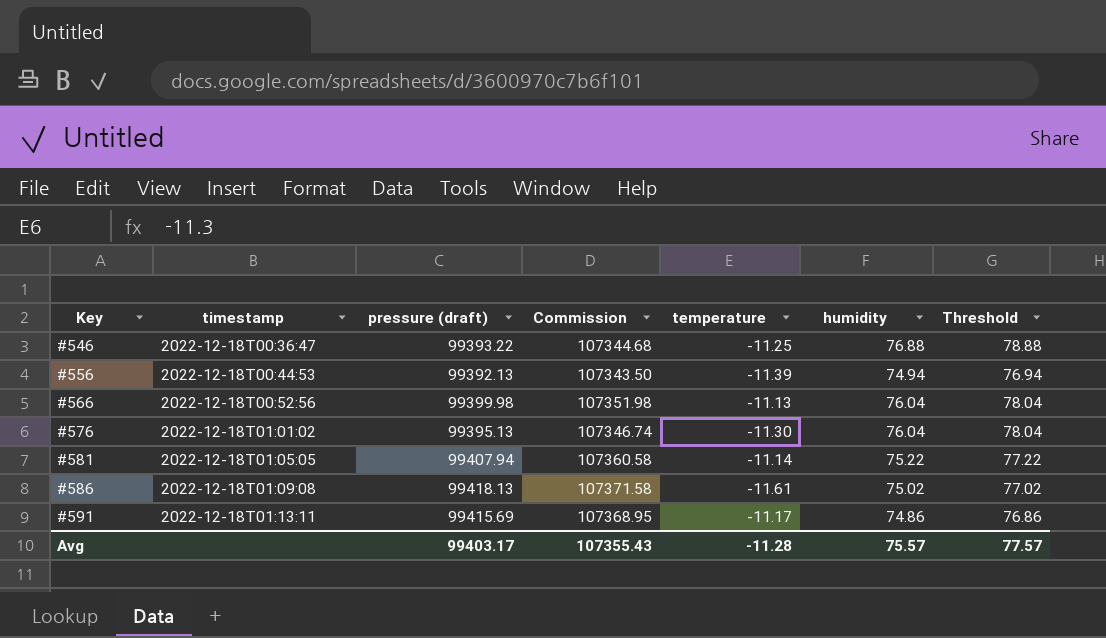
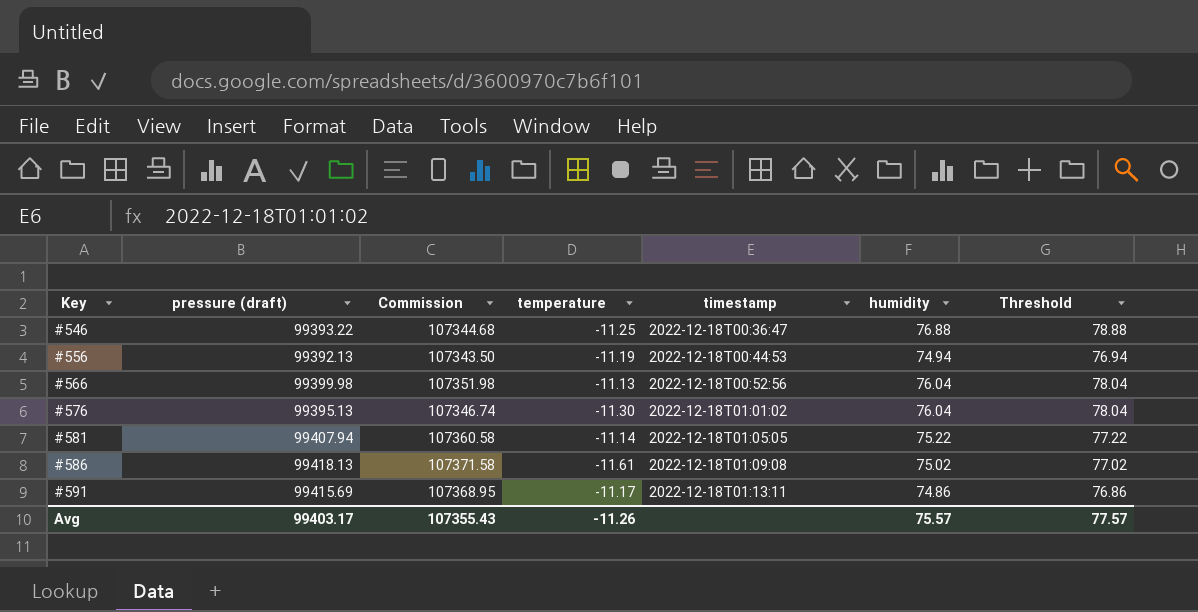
column timestamp | position: 2 -> 5
#556 | temperature: -11.39 -> -11.19
Avg | temperature: -11.28 -> -11.26

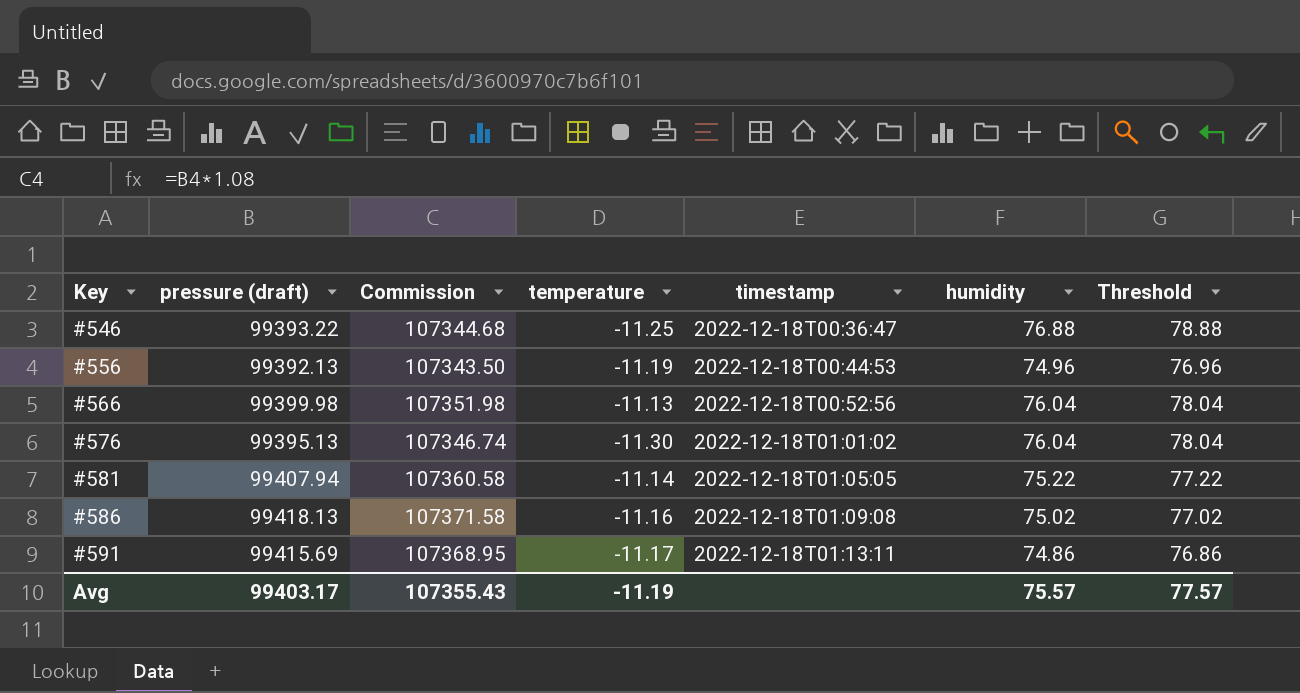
#556 | humidity: 74.94 -> 74.96
#556 | Threshold: 76.94 -> 76.96
#586 | temperature: -11.61 -> -11.16
Avg | temperature: -11.26 -> -11.19

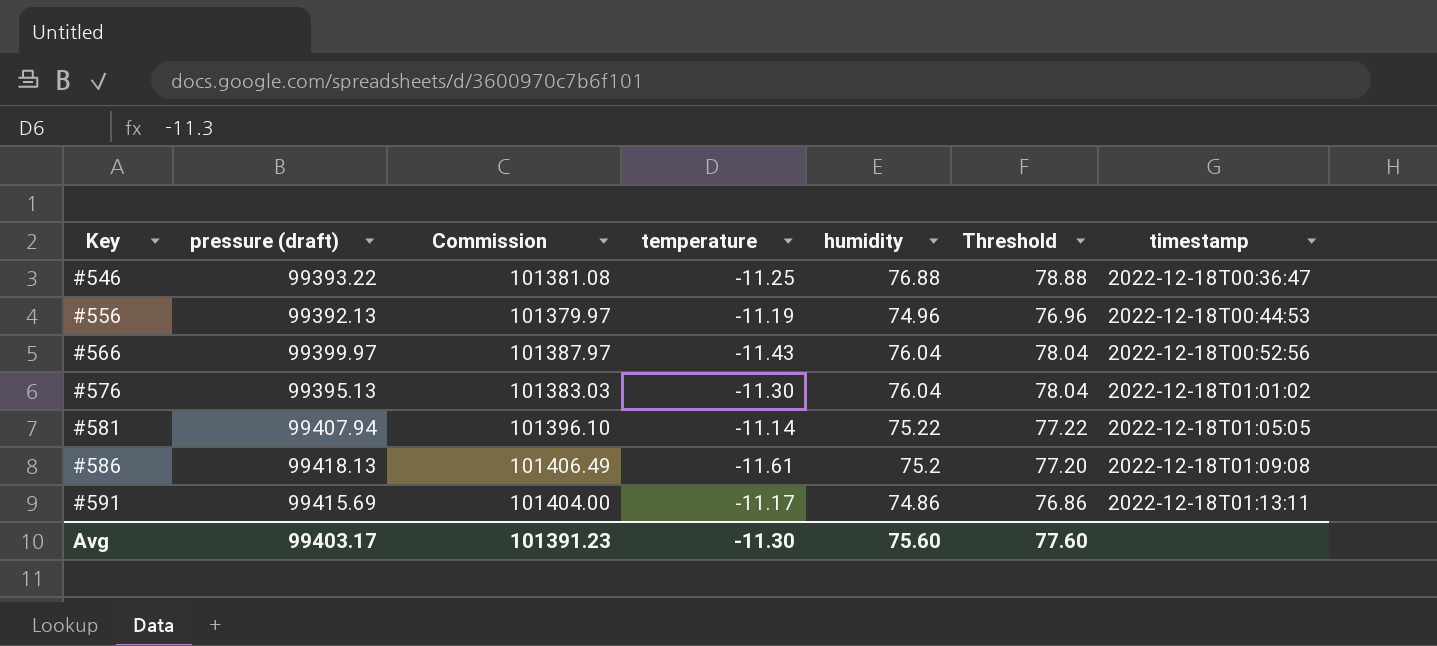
column Commission | formula: [pressure (draft)] * 1.08 -> [pressure (draft)] * 1.02
column timestamp | position: 5 -> 7
#566 | pressure (draft): 99399.98 -> 99399.97
#566 | temperature: -11.13 -> -11.43
#586 | temperature: -11.16 -> -11.61
#586 | humidity: 75.02 -> 75.2
#586 | Threshold: 77.02 -> 77.20
Avg | Commission: 107355.43 -> 101391.23
Avg | temperature: -11.19 -> -11.30
Avg | humidity: 75.57 -> 75.60
Avg | Threshold: 77.57 -> 77.60

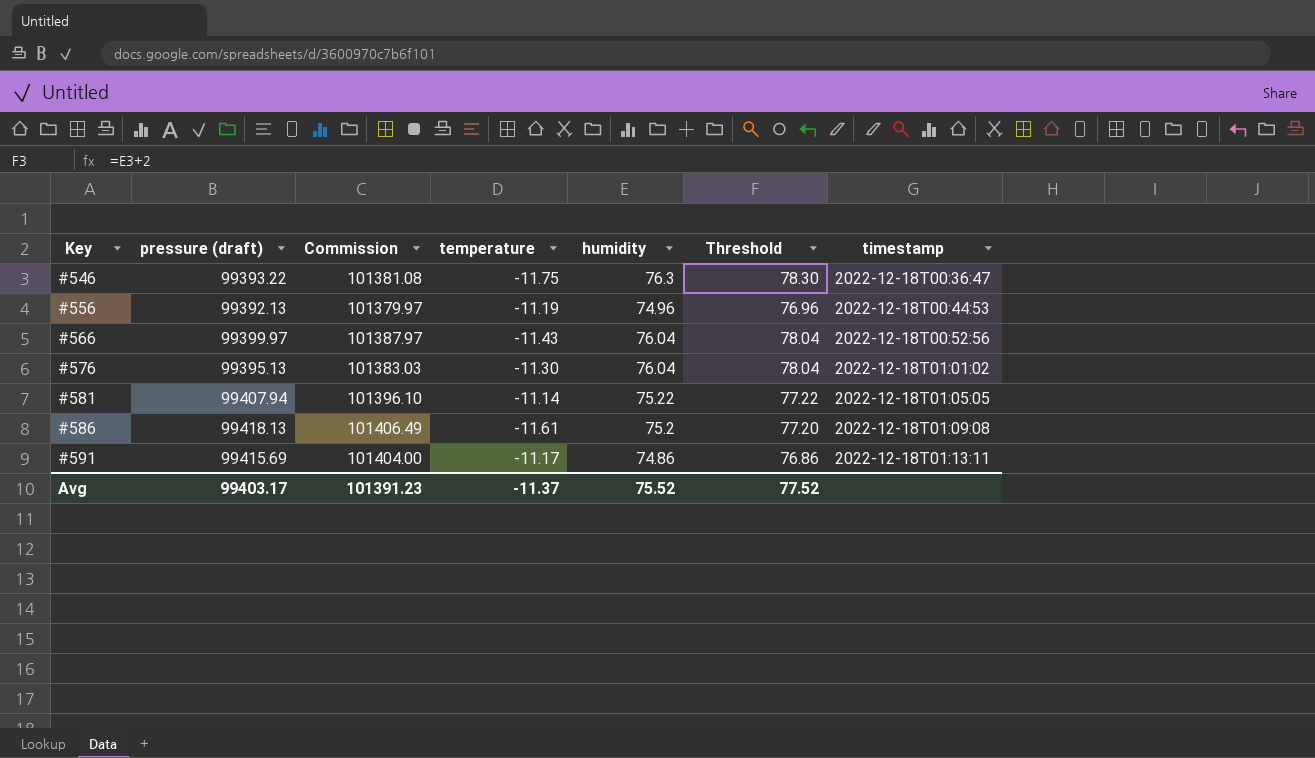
#546 | temperature: -11.25 -> -11.75
#546 | humidity: 76.88 -> 76.3
#546 | Threshold: 78.88 -> 78.30
Avg | temperature: -11.30 -> -11.37
Avg | humidity: 75.60 -> 75.52
Avg | Threshold: 77.60 -> 77.52

